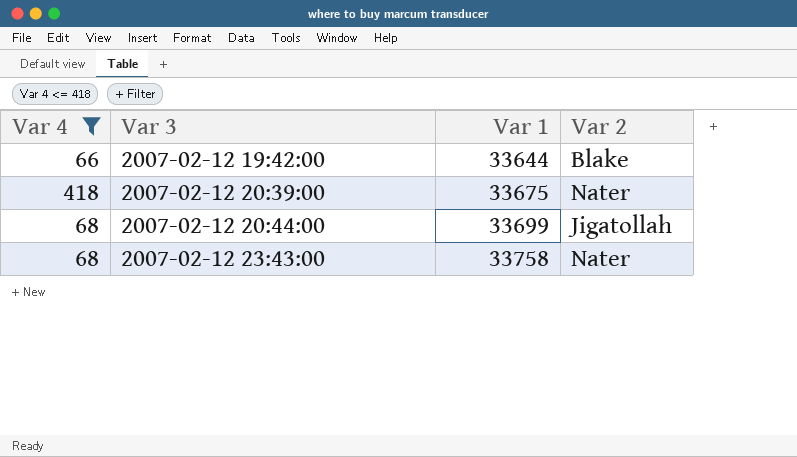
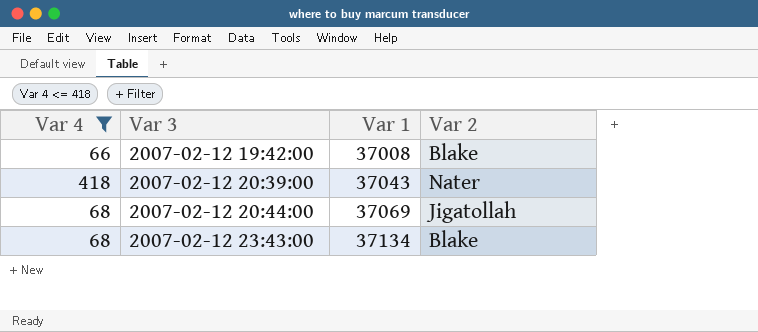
2007-02-12 19:42:00 | Var 1: 33644 -> 37008
2007-02-12 20:39:00 | Var 1: 33675 -> 37043
2007-02-12 20:44:00 | Var 1: 33699 -> 37069
2007-02-12 23:43:00 | Var 1: 33758 -> 37134
2007-02-12 23:43:00 | Var 2: Nater -> Blake

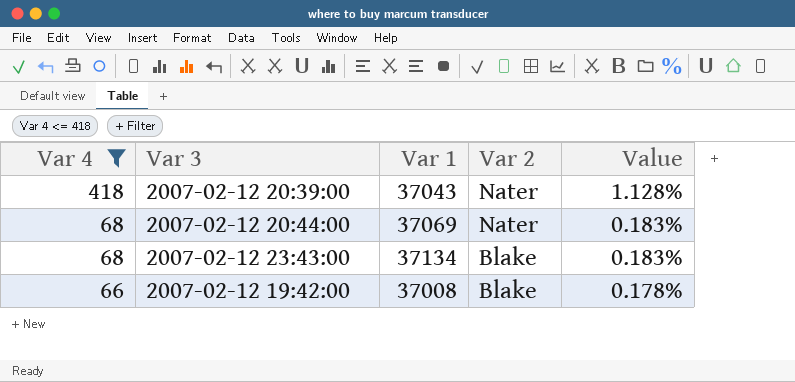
row order: Var 3 ascending -> Var 4 descending
column Value | formula: none -> [Var 4] / [Var 1]
2007-02-12 20:44:00 | Var 2: Jigatollah -> Nater

